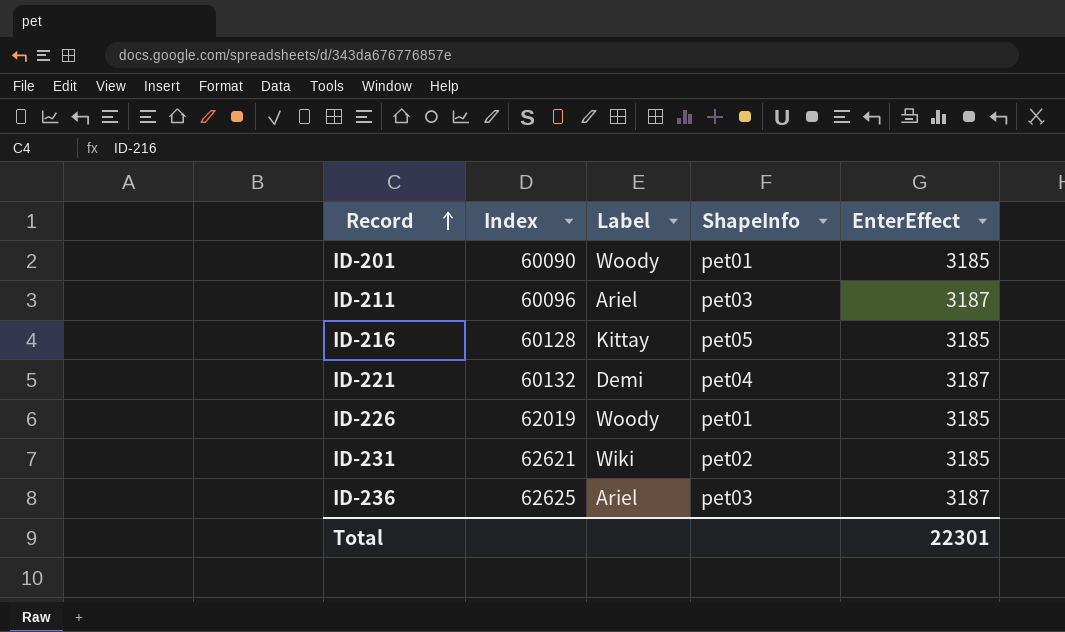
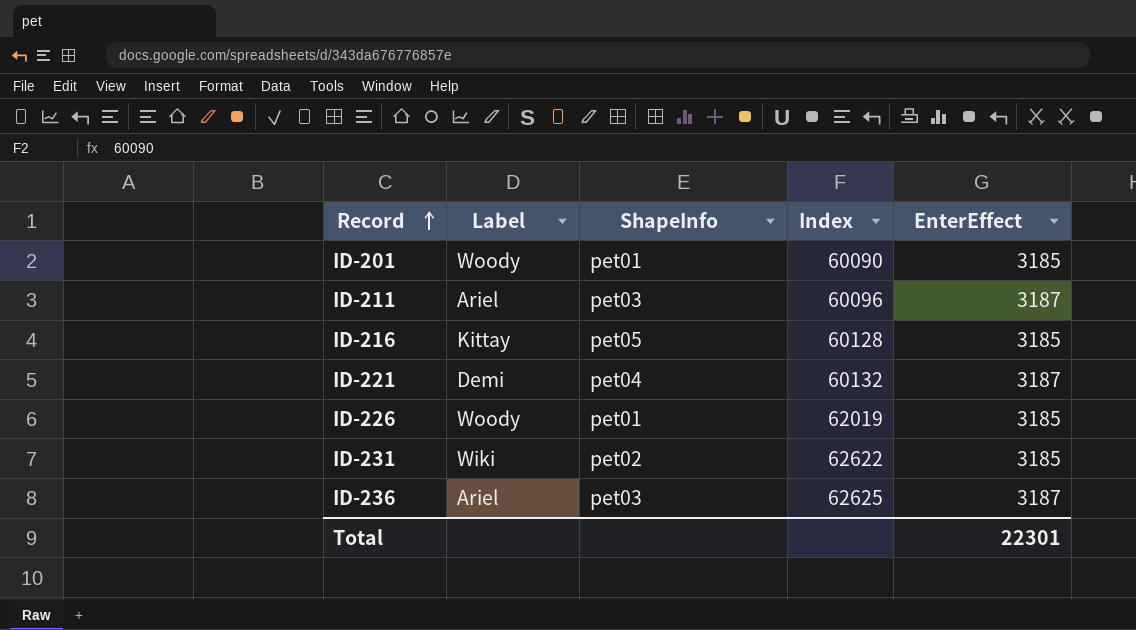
column Index | position: 2 -> 4
ID-231 | Index: 62621 -> 62622

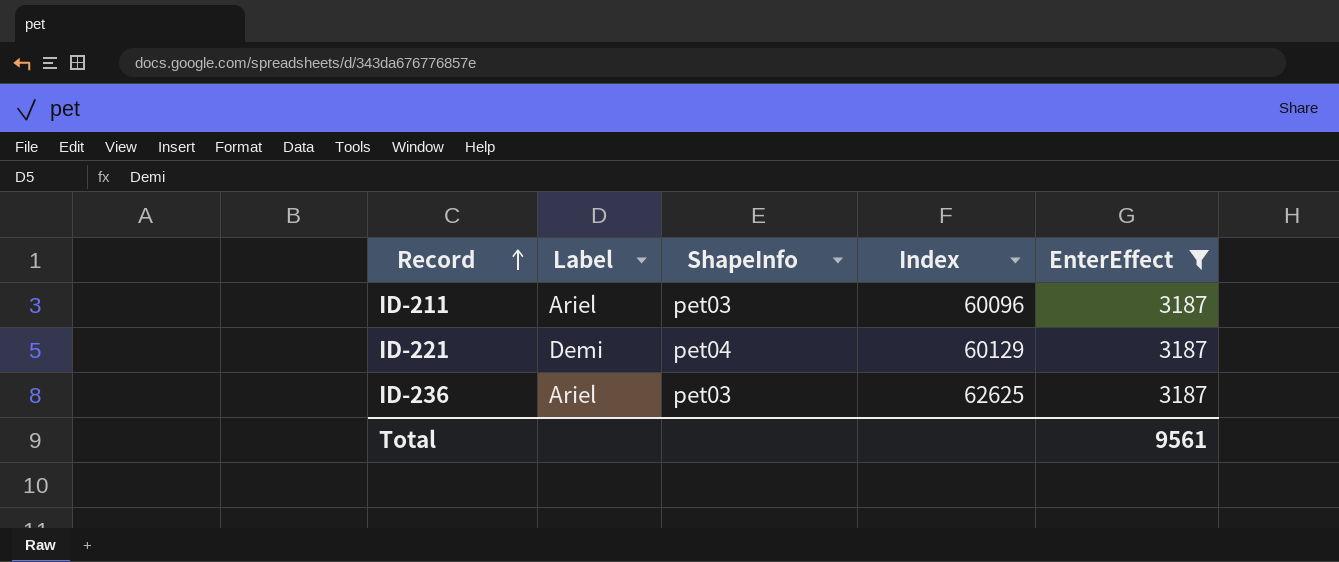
filter: none -> EnterEffect = 3187
ID-221 | Index: 60132 -> 60129
Total | EnterEffect: 22301 -> 9561

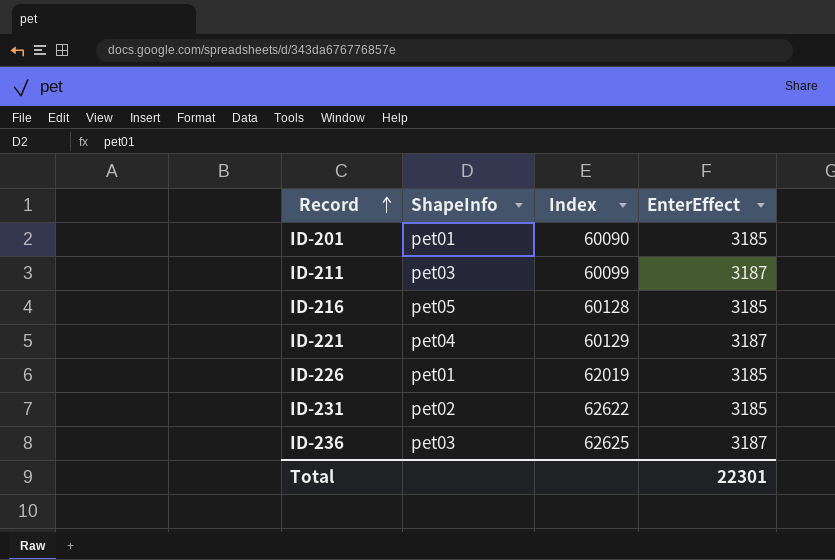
filter: EnterEffect = 3187 -> none
column Label | position: 2 -> none
ID-211 | Index: 60096 -> 60099
Total | EnterEffect: 9561 -> 22301

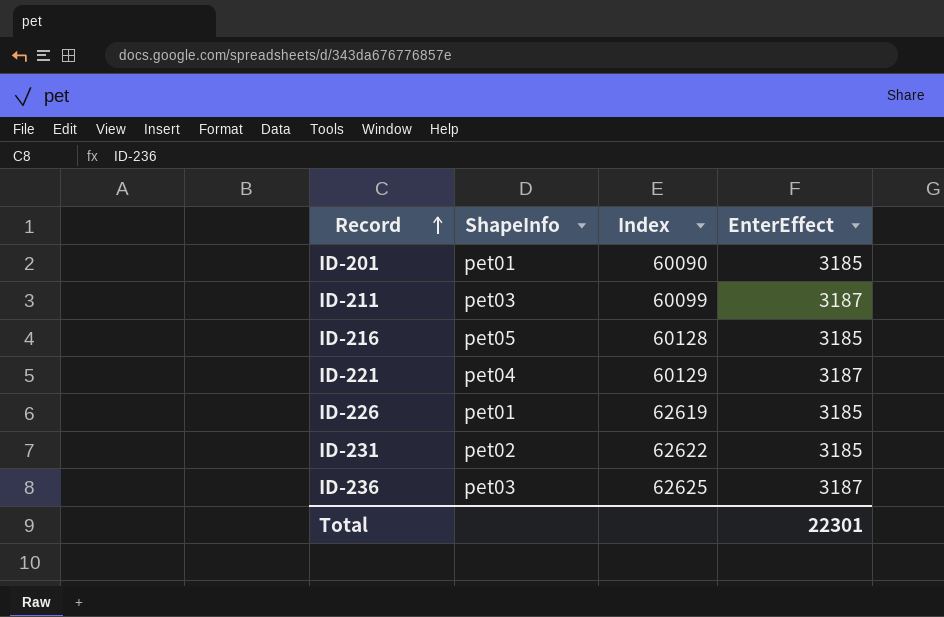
ID-226 | Index: 62019 -> 62619

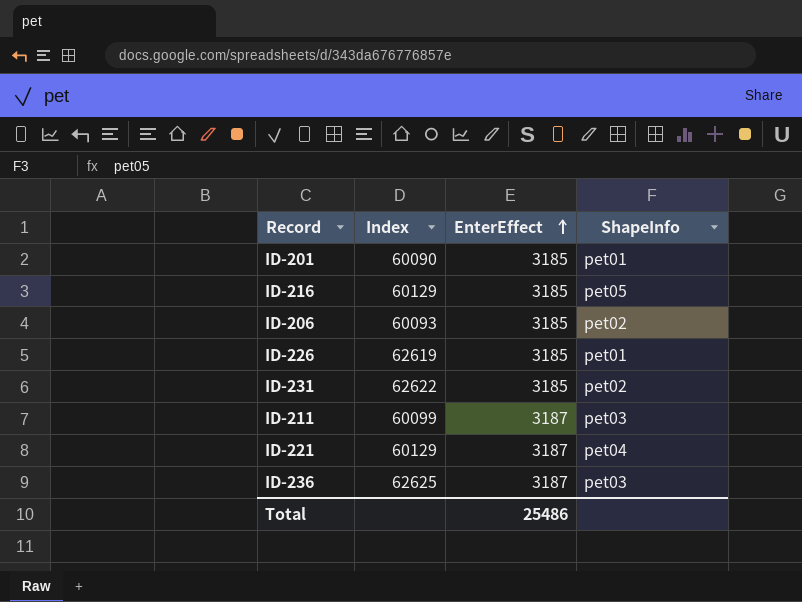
row order: Record ascending -> EnterEffect ascending
column ShapeInfo | position: 2 -> 4
ID-216 | Index: 60128 -> 60129
row ID-206: none -> 60093 | 3185 | pet02
Total | EnterEffect: 22301 -> 25486

